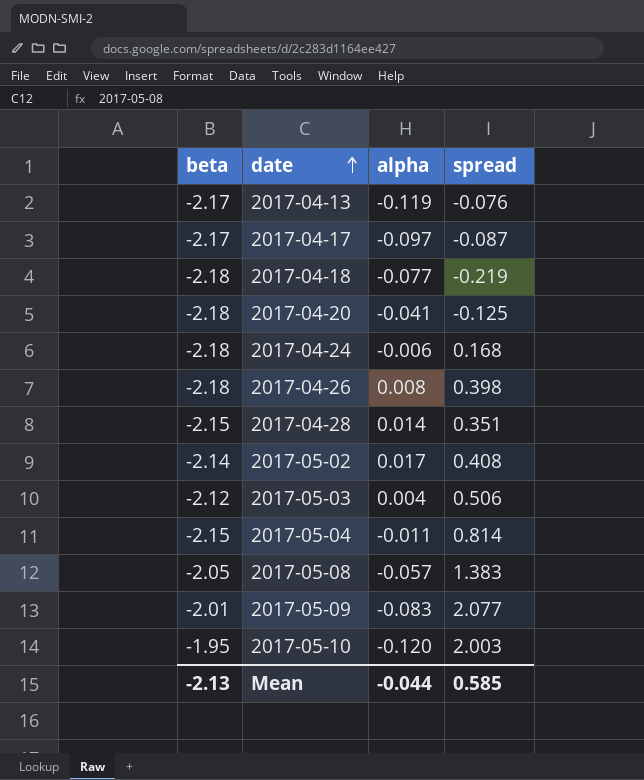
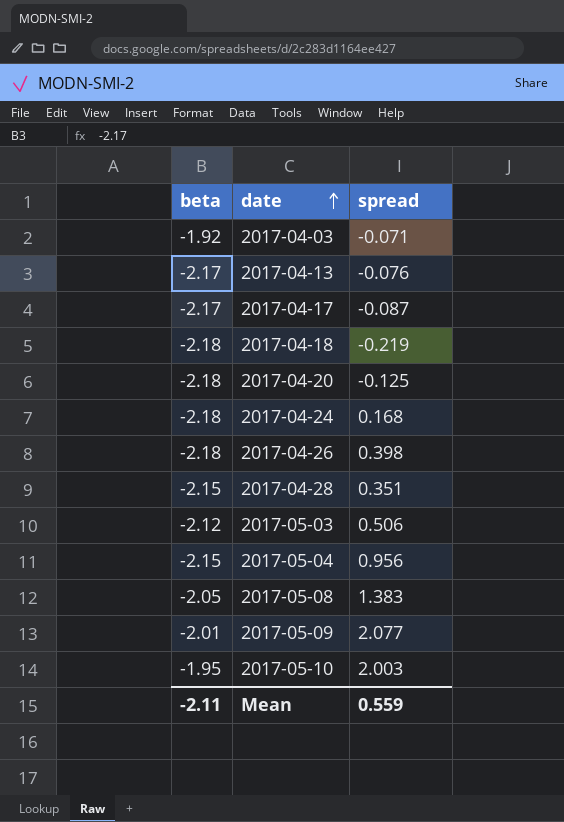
column alpha | position: 3 -> none
row 2017-05-02: -2.14 | 0.017 | 0.408 -> none
row 2017-04-03: none -> -1.92 | -0.071
2017-05-04 | spread: 0.814 -> 0.956
Mean | beta: -2.13 -> -2.11
Mean | spread: 0.585 -> 0.559

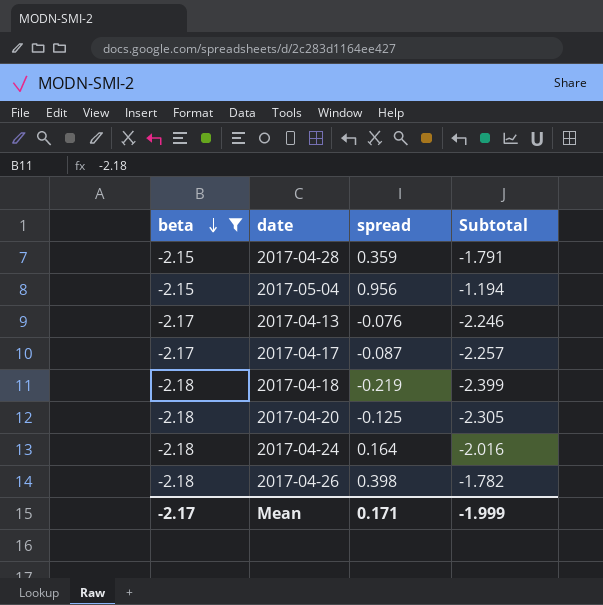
filter: none -> beta <= -2.15
row order: date ascending -> beta descending
column Subtotal | formula: none -> [beta] + [spread]
2017-04-28 | spread: 0.351 -> 0.359
2017-04-24 | spread: 0.168 -> 0.164
Mean | beta: -2.11 -> -2.17
Mean | spread: 0.559 -> 0.171

